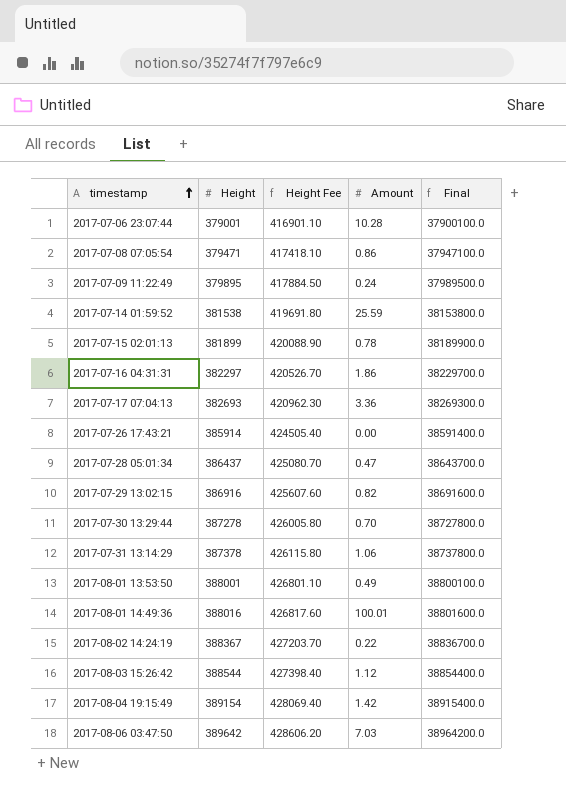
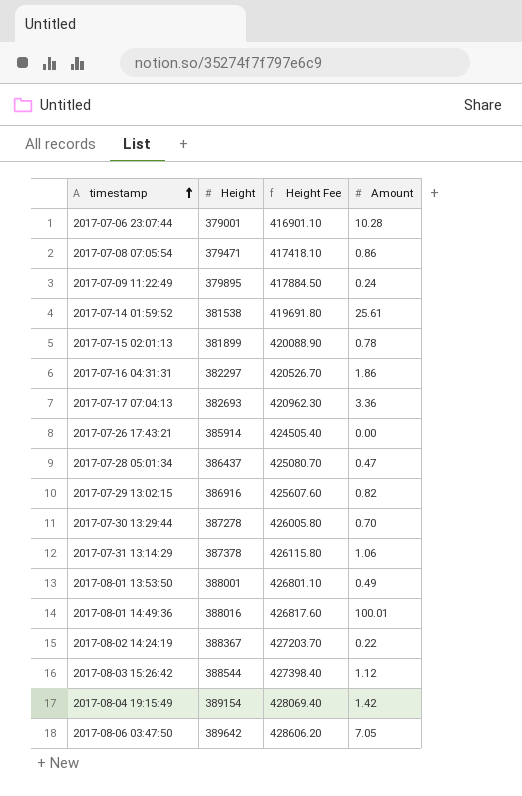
column Final | formula: [Height] * 100 -> none
2017-07-14 01:59:52 | Amount: 25.59 -> 25.61
2017-08-06 03:47:50 | Amount: 7.03 -> 7.05

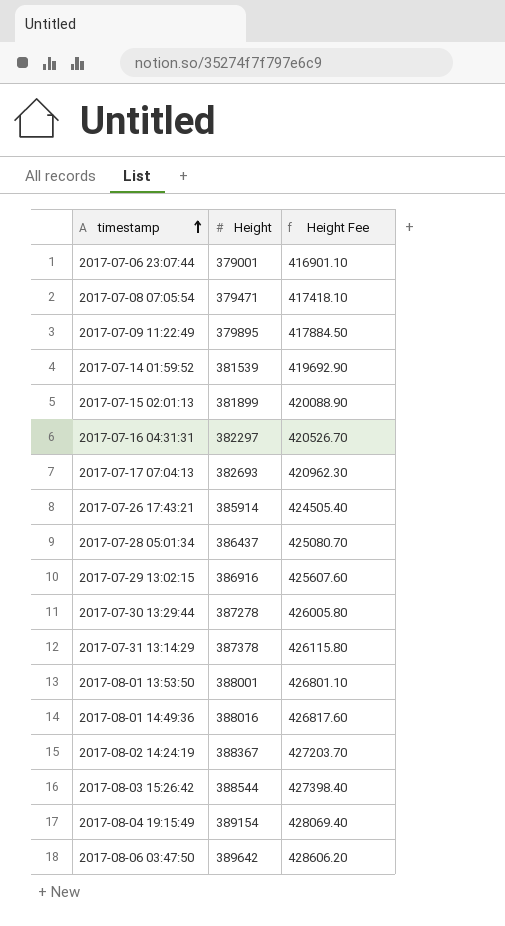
column Amount | position: 4 -> none
2017-07-14 01:59:52 | Height: 381538 -> 381539
2017-07-14 01:59:52 | Height Fee: 419691.80 -> 419692.90

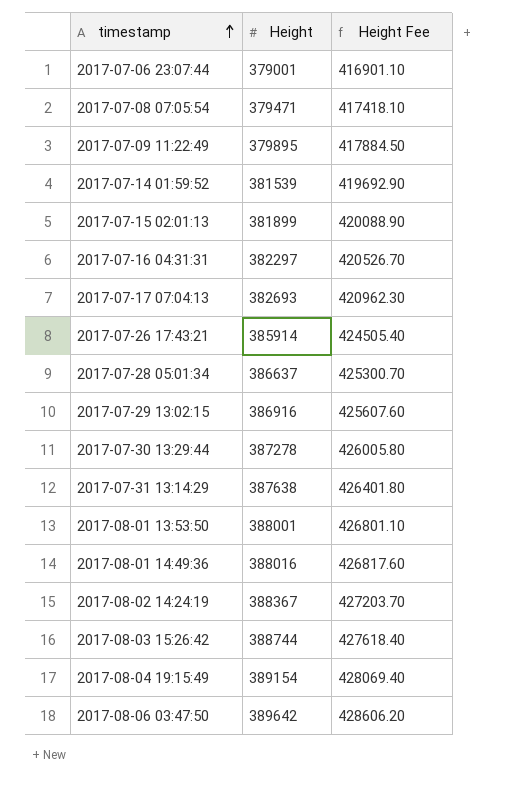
2017-07-28 05:01:34 | Height: 386437 -> 386637
2017-07-28 05:01:34 | Height Fee: 425080.70 -> 425300.70
2017-07-31 13:14:29 | Height: 387378 -> 387638
2017-07-31 13:14:29 | Height Fee: 426115.80 -> 426401.80
2017-08-03 15:26:42 | Height: 388544 -> 388744
2017-08-03 15:26:42 | Height Fee: 427398.40 -> 427618.40

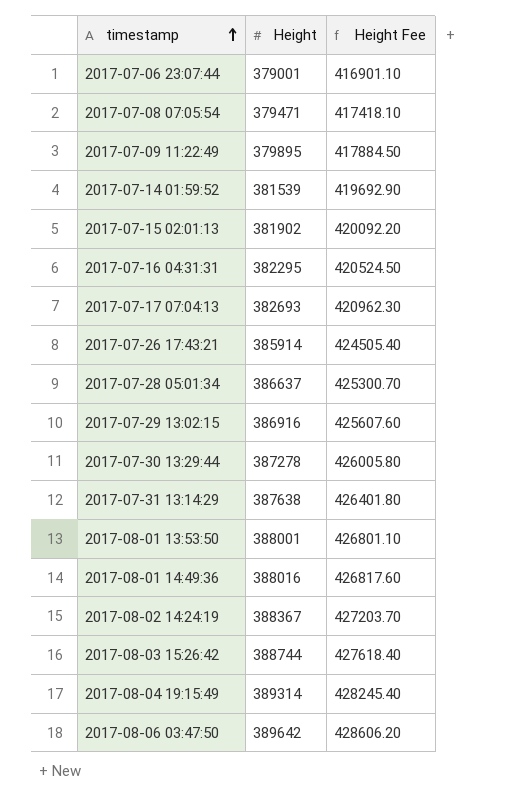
2017-07-15 02:01:13 | Height: 381899 -> 381902
2017-07-15 02:01:13 | Height Fee: 420088.90 -> 420092.20
2017-07-16 04:31:31 | Height: 382297 -> 382295
2017-07-16 04:31:31 | Height Fee: 420526.70 -> 420524.50
2017-08-04 19:15:49 | Height: 389154 -> 389314
2017-08-04 19:15:49 | Height Fee: 428069.40 -> 428245.40

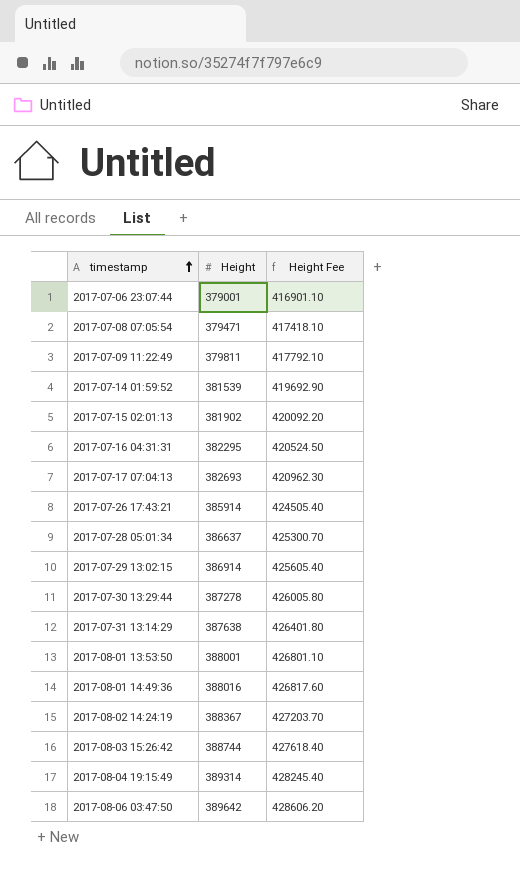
2017-07-09 11:22:49 | Height: 379895 -> 379811
2017-07-09 11:22:49 | Height Fee: 417884.50 -> 417792.10
2017-07-29 13:02:15 | Height: 386916 -> 386914
2017-07-29 13:02:15 | Height Fee: 425607.60 -> 425605.40

